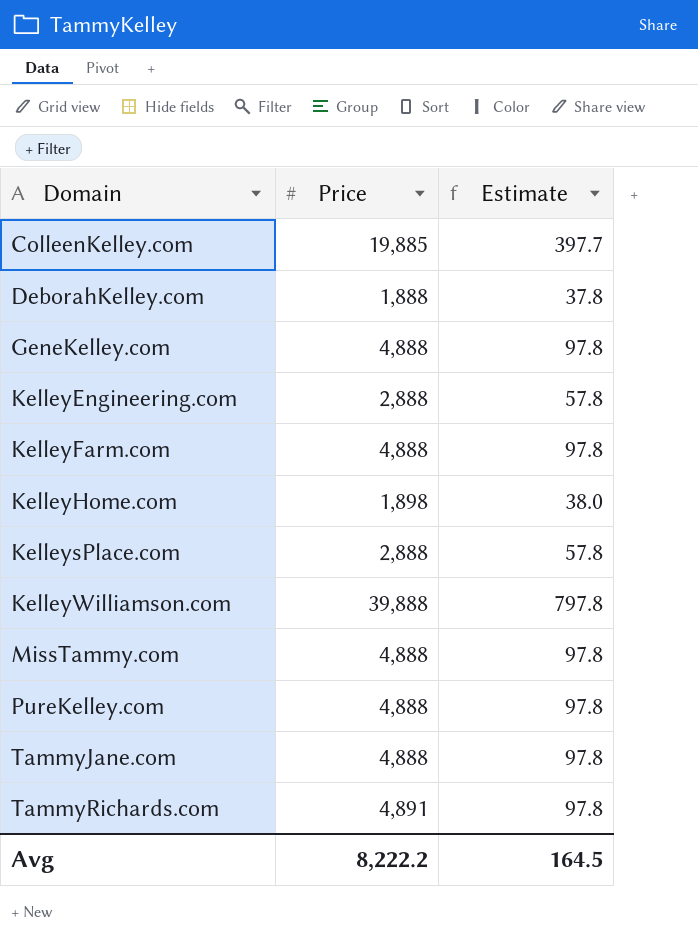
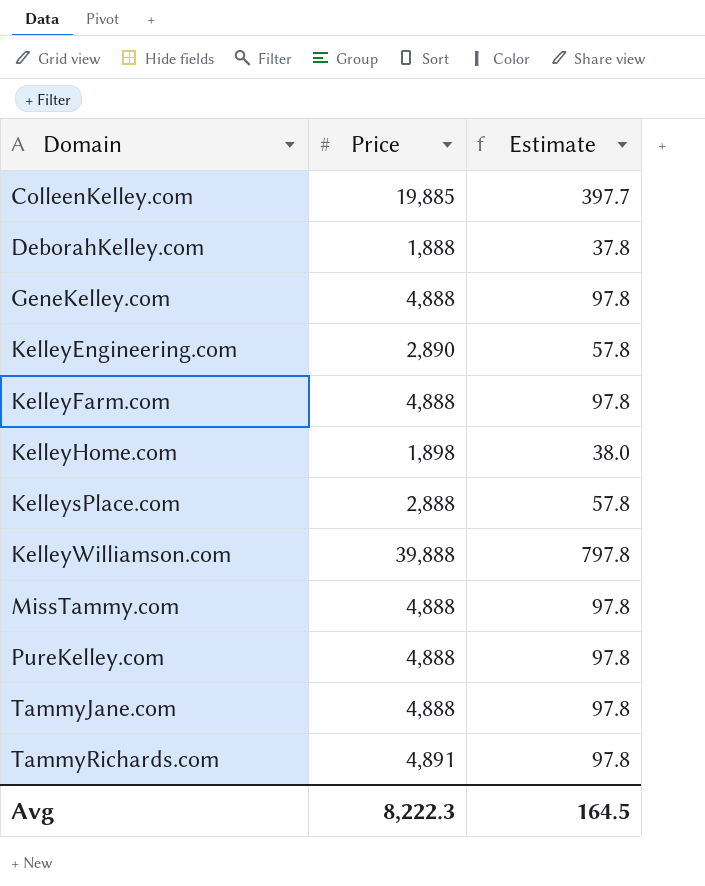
KelleyEngineering.com | Price: 2,888 -> 2,890
Avg | Price: 8,222.2 -> 8,222.3

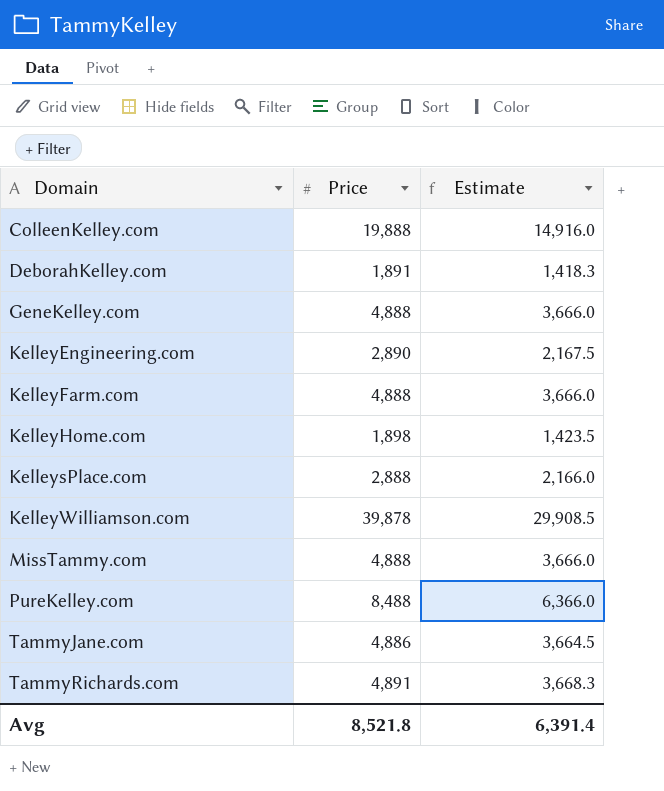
column Estimate | formula: [Price] * 0.02 -> [Price] * 0.75
ColleenKelley.com | Price: 19,885 -> 19,888
DeborahKelley.com | Price: 1,888 -> 1,891
KelleyWilliamson.com | Price: 39,888 -> 39,878
PureKelley.com | Price: 4,888 -> 8,488
TammyJane.com | Price: 4,888 -> 4,886
Avg | Price: 8,222.3 -> 8,521.8
Avg | Estimate: 164.5 -> 6,391.4

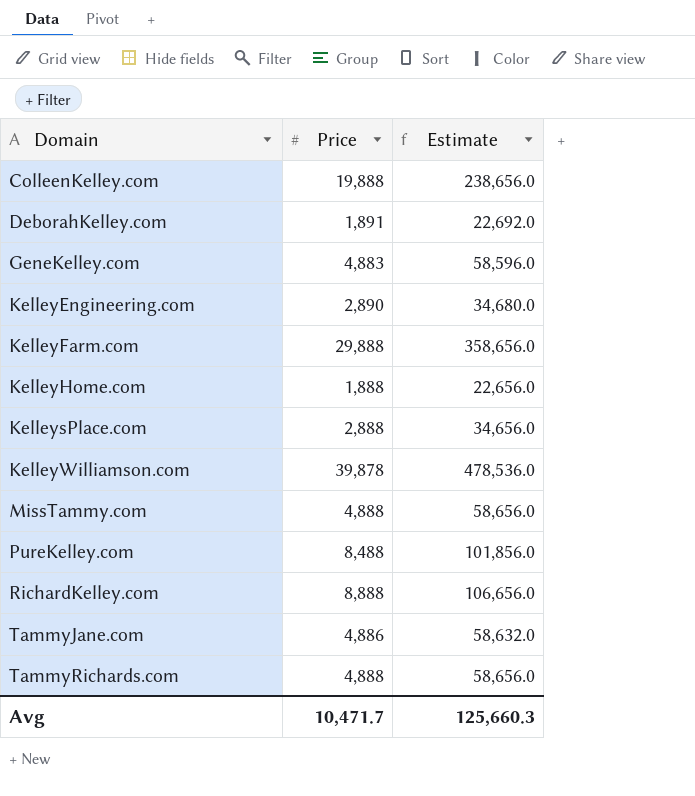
column Estimate | formula: [Price] * 0.75 -> [Price] * 12
GeneKelley.com | Price: 4,888 -> 4,883
KelleyFarm.com | Price: 4,888 -> 29,888
KelleyHome.com | Price: 1,898 -> 1,888
row RichardKelley.com: none -> 8,888 | 106,656.0
TammyRichards.com | Price: 4,891 -> 4,888
Avg | Price: 8,521.8 -> 10,471.7
Avg | Estimate: 6,391.4 -> 125,660.3

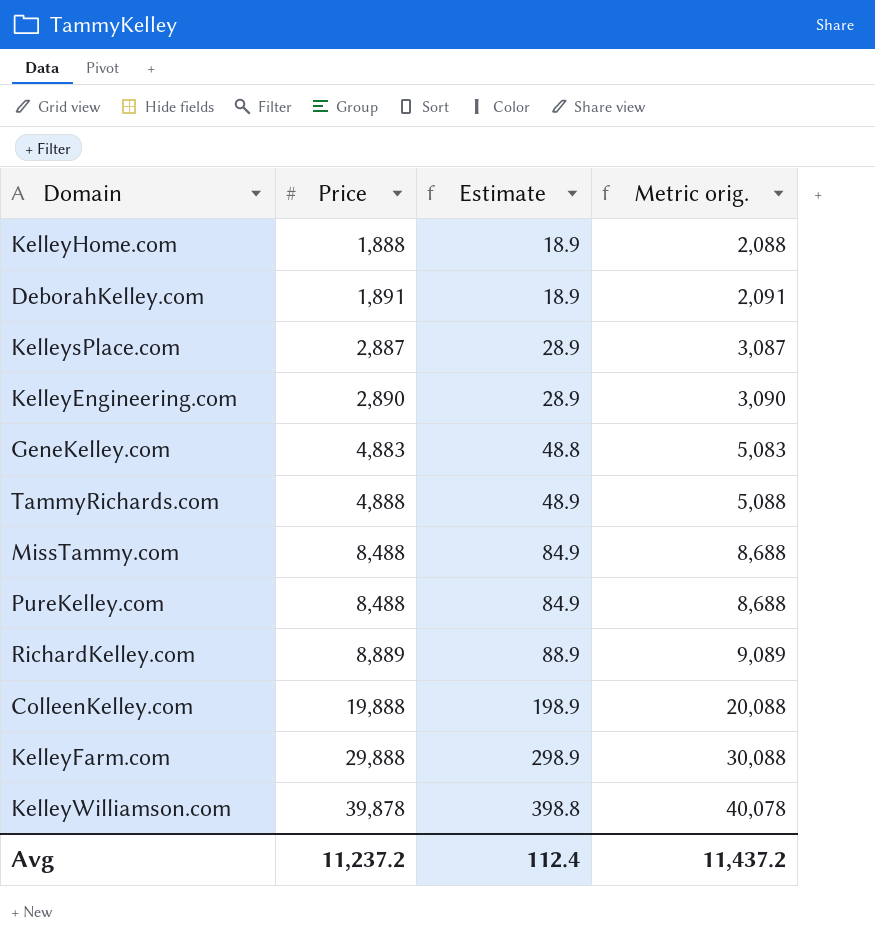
row order: Domain ascending -> Price ascending
column Estimate | formula: [Price] * 12 -> [Price] * 0.01
column Metric orig. | formula: none -> [Price] + 200
row TammyJane.com: 4,886 | 58,632.0 -> none
KelleysPlace.com | Price: 2,888 -> 2,887
MissTammy.com | Price: 4,888 -> 8,488
RichardKelley.com | Price: 8,888 -> 8,889
Avg | Price: 10,471.7 -> 11,237.2
Avg | Estimate: 125,660.3 -> 112.4

